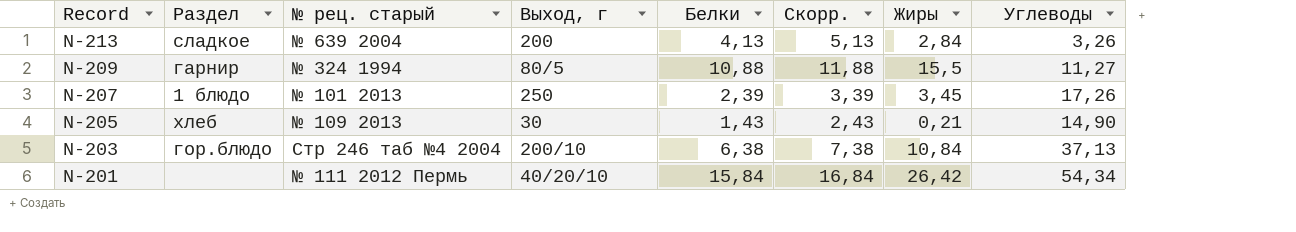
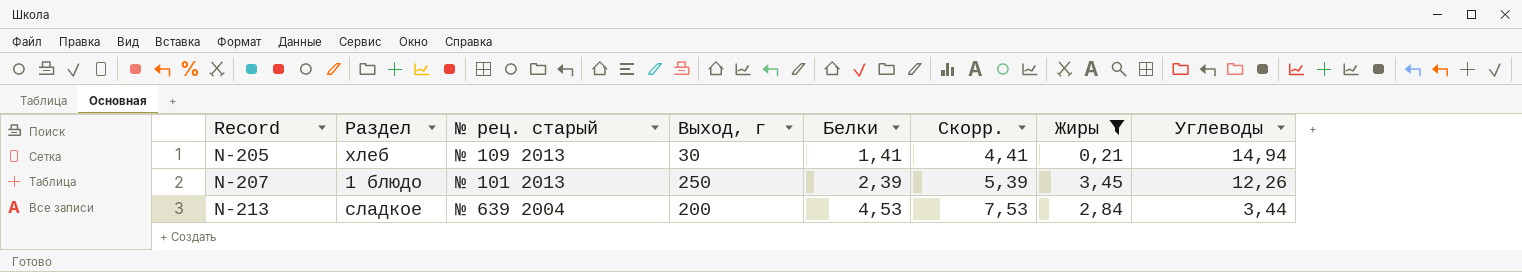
filter: none -> Жиры <= 3,45
row order: Record descending -> Record ascending
column Скорр. | formula: [Белки] + 1 -> [Белки] + 3
N-205 | Белки: 1,43 -> 1,41
N-205 | Углеводы: 14,90 -> 14,94
N-207 | Углеводы: 17,26 -> 12,26
N-213 | Белки: 4,13 -> 4,53
N-213 | Углеводы: 3,26 -> 3,44

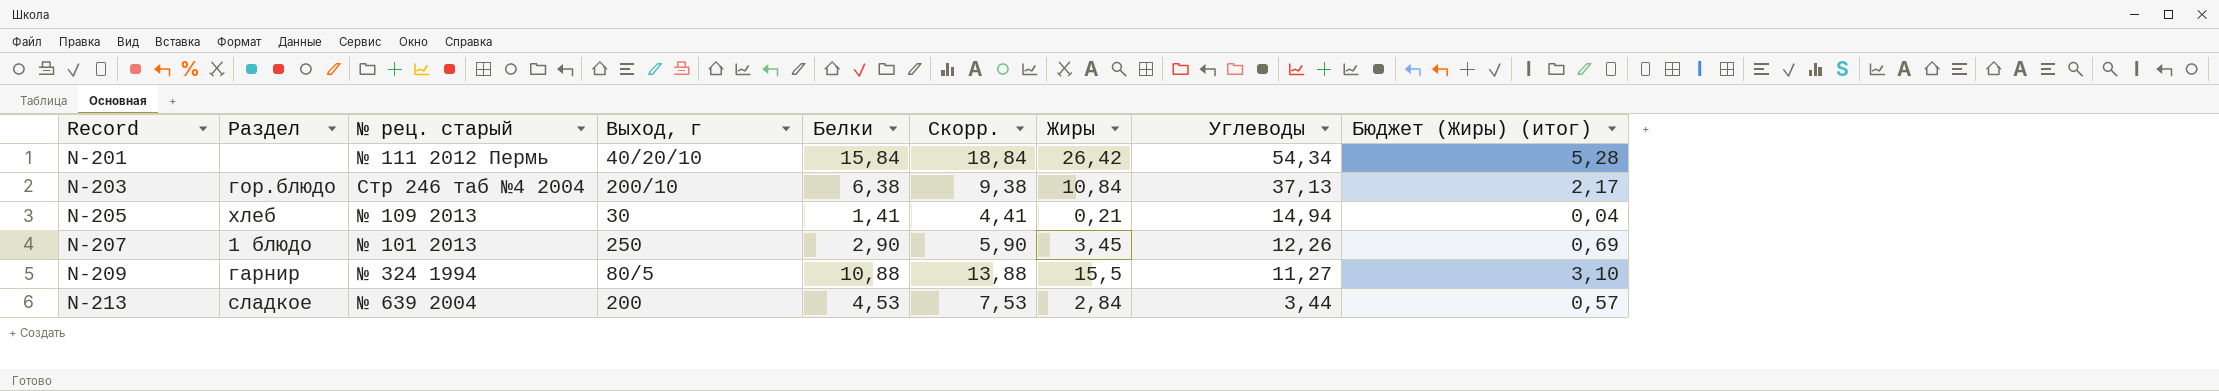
filter: Жиры <= 3,45 -> none
column Бюджет (Жиры) (итог) | formula: none -> [Жиры] * 0,2
N-207 | Белки: 2,39 -> 2,90
N-207 | Скорр.: 5,39 -> 5,90

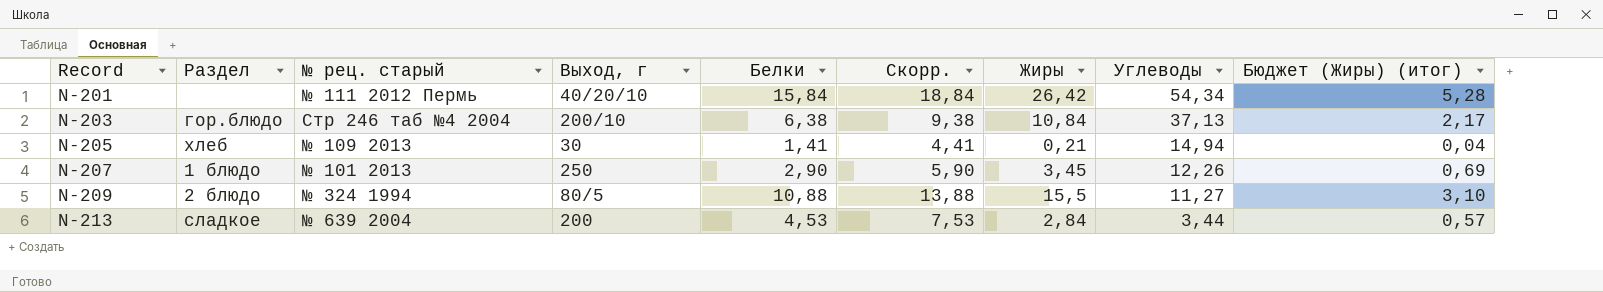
N-209 | Раздел: гарнир -> 2 блюдо

